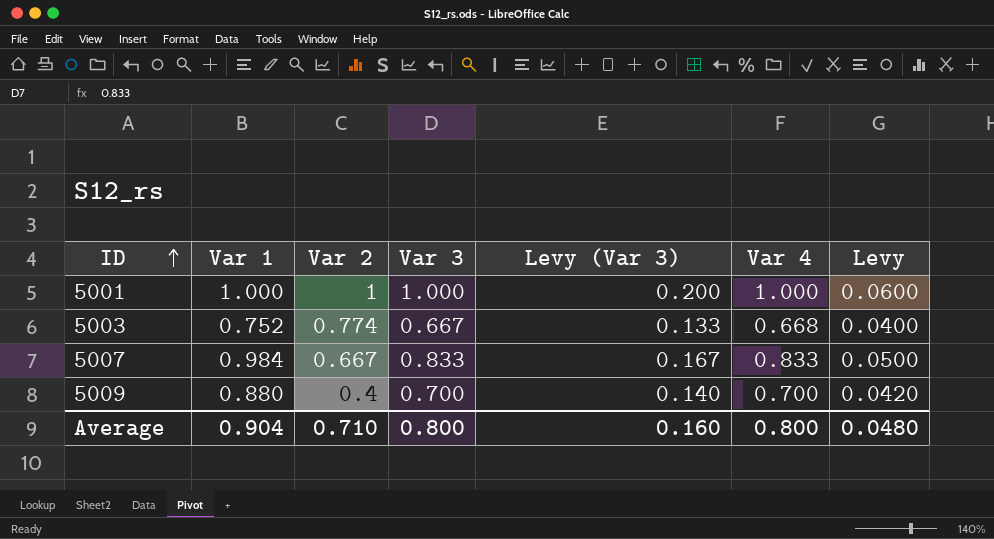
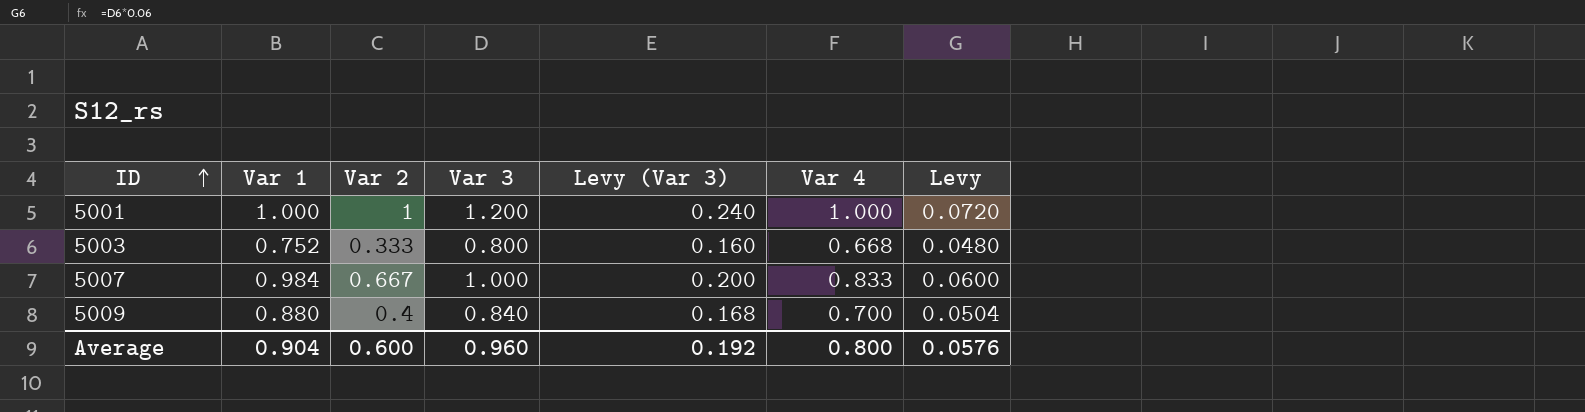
5001 | Var 3: 1.000 -> 1.200
5001 | Levy (Var 3): 0.200 -> 0.240
5001 | Levy: 0.0600 -> 0.0720
5003 | Var 2: 0.774 -> 0.333
5003 | Var 3: 0.667 -> 0.800
5003 | Levy (Var 3): 0.133 -> 0.160
5003 | Levy: 0.0400 -> 0.0480
5007 | Var 3: 0.833 -> 1.000
5007 | Levy (Var 3): 0.167 -> 0.200
5007 | Levy: 0.0500 -> 0.0600
5009 | Var 3: 0.700 -> 0.840
5009 | Levy (Var 3): 0.140 -> 0.168
5009 | Levy: 0.0420 -> 0.0504
Average | Var 2: 0.710 -> 0.600
Average | Var 3: 0.800 -> 0.960
Average | Levy (Var 3): 0.160 -> 0.192
Average | Levy: 0.0480 -> 0.0576

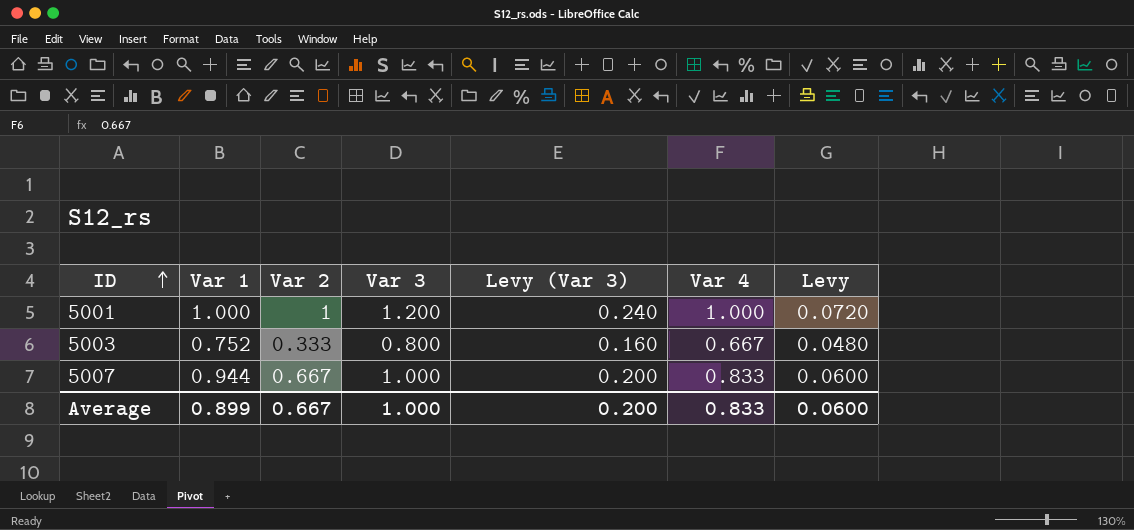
row 5009: 0.880 | 0.4 | 0.840 | 0.168 | 0.700 | 0.0504 -> none
5003 | Var 4: 0.668 -> 0.667
5007 | Var 1: 0.984 -> 0.944
Average | Var 1: 0.904 -> 0.899
Average | Var 2: 0.600 -> 0.667
Average | Var 3: 0.960 -> 1.000
Average | Levy (Var 3): 0.192 -> 0.200
Average | Var 4: 0.800 -> 0.833
Average | Levy: 0.0576 -> 0.0600

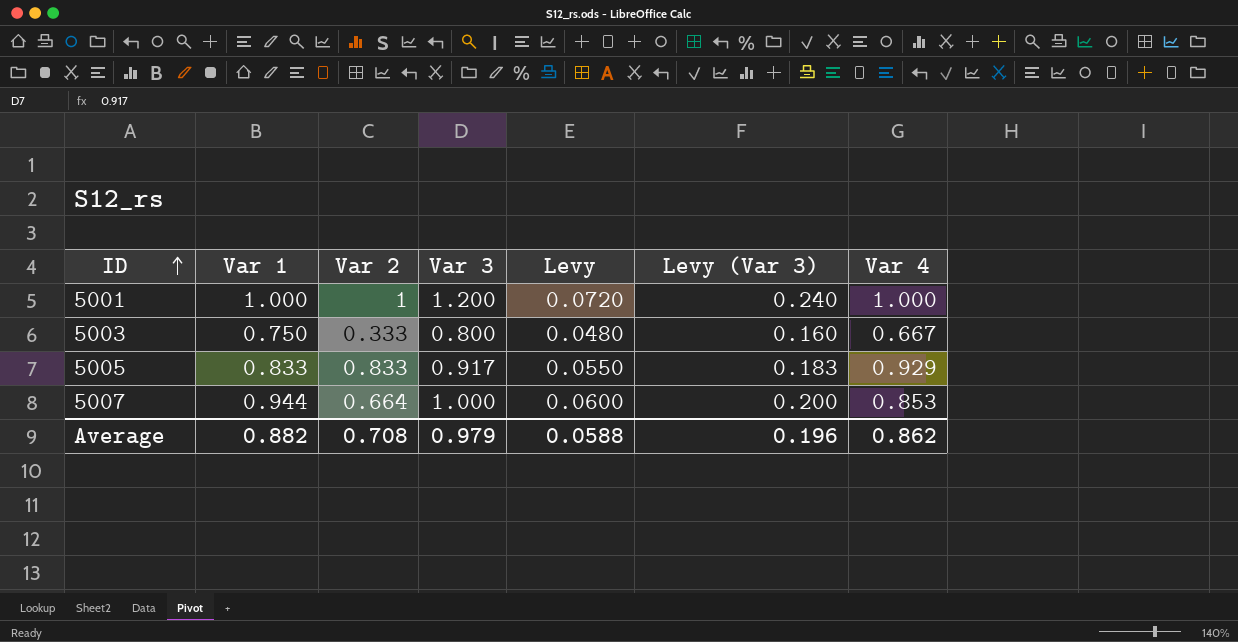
column Levy | position: 7 -> 5
5003 | Var 1: 0.752 -> 0.750
row 5005: none -> 0.833 | 0.833 | 0.917 | 0.0550 | 0.183 | 0.929
5007 | Var 2: 0.667 -> 0.664
5007 | Var 4: 0.833 -> 0.853
Average | Var 1: 0.899 -> 0.882
Average | Var 2: 0.667 -> 0.708
Average | Var 3: 1.000 -> 0.979
Average | Levy: 0.0600 -> 0.0588
Average | Levy (Var 3): 0.200 -> 0.196
Average | Var 4: 0.833 -> 0.862

